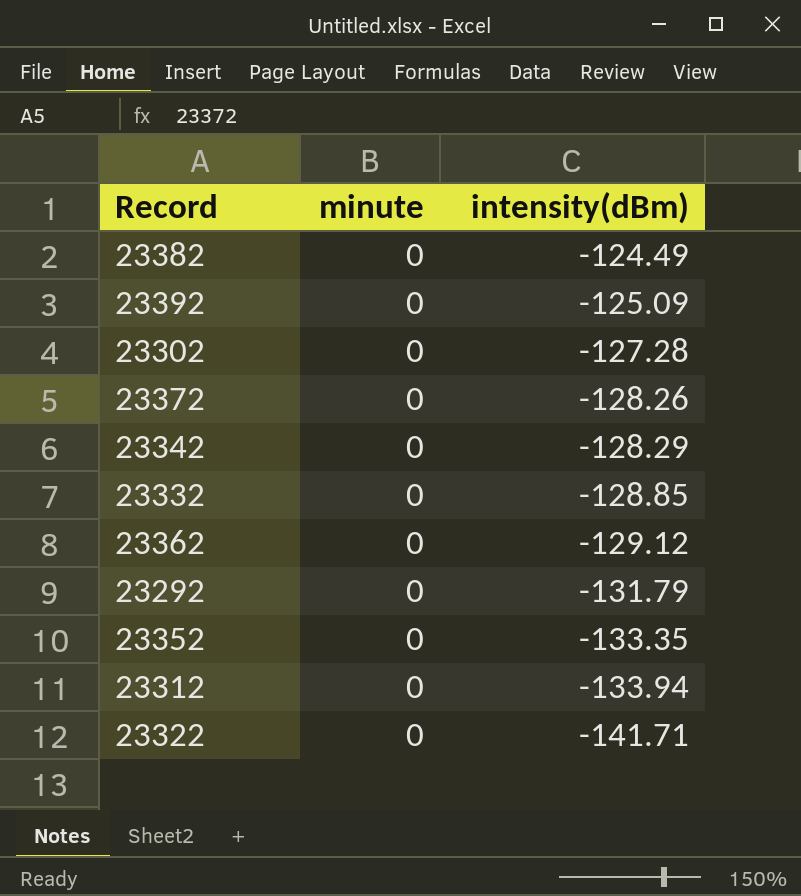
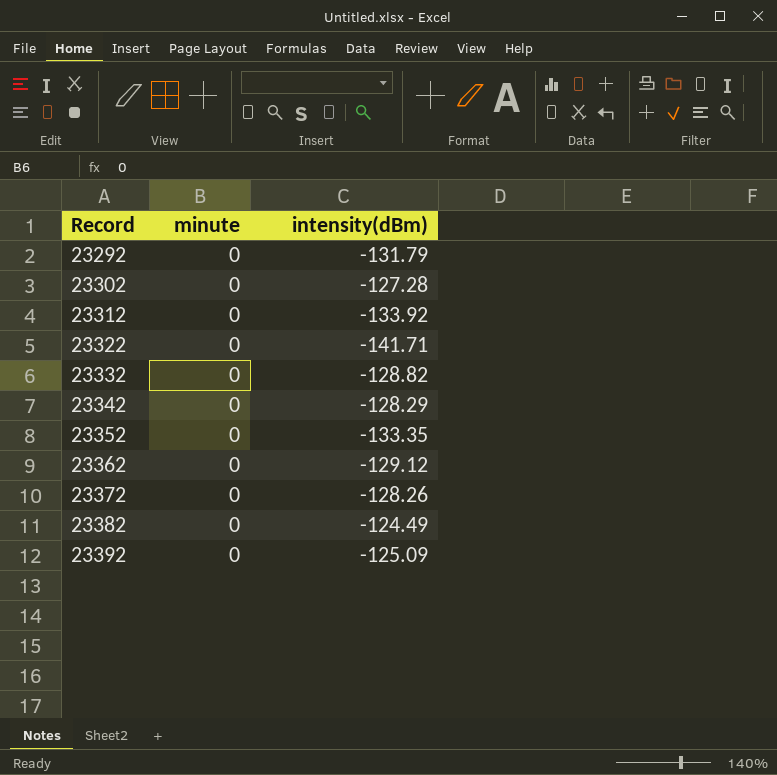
row order: intensity(dBm) descending -> Record ascending
23312 | intensity(dBm): -133.94 -> -133.92
23332 | intensity(dBm): -128.85 -> -128.82

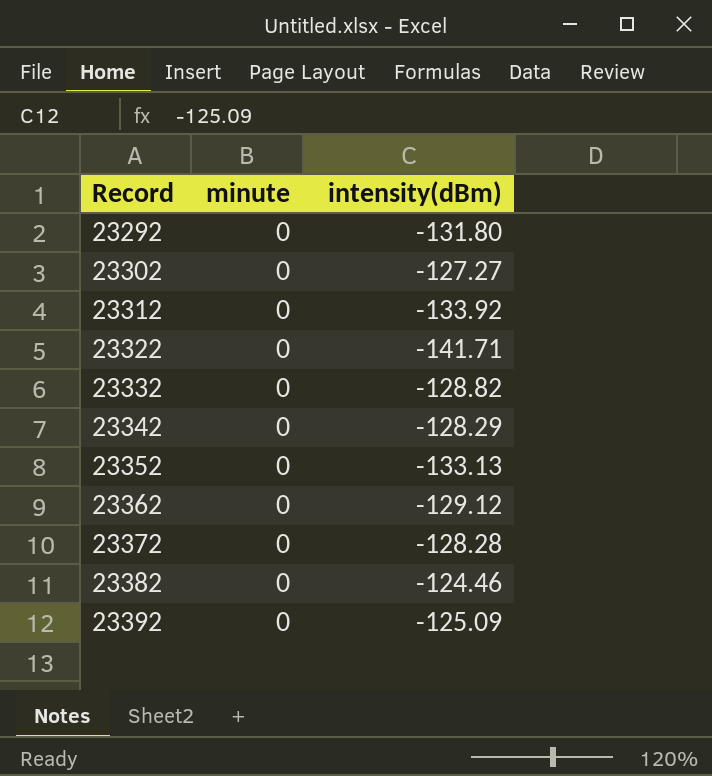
23292 | intensity(dBm): -131.79 -> -131.80
23302 | intensity(dBm): -127.28 -> -127.27
23352 | intensity(dBm): -133.35 -> -133.13
23372 | intensity(dBm): -128.26 -> -128.28
23382 | intensity(dBm): -124.49 -> -124.46

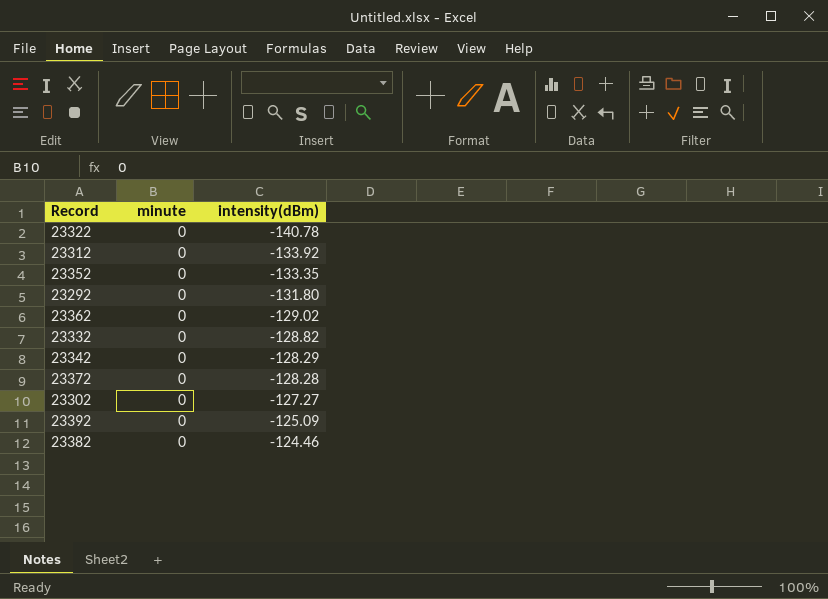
row order: Record ascending -> intensity(dBm) ascending
23322 | intensity(dBm): -141.71 -> -140.78
23352 | intensity(dBm): -133.13 -> -133.35
23362 | intensity(dBm): -129.12 -> -129.02

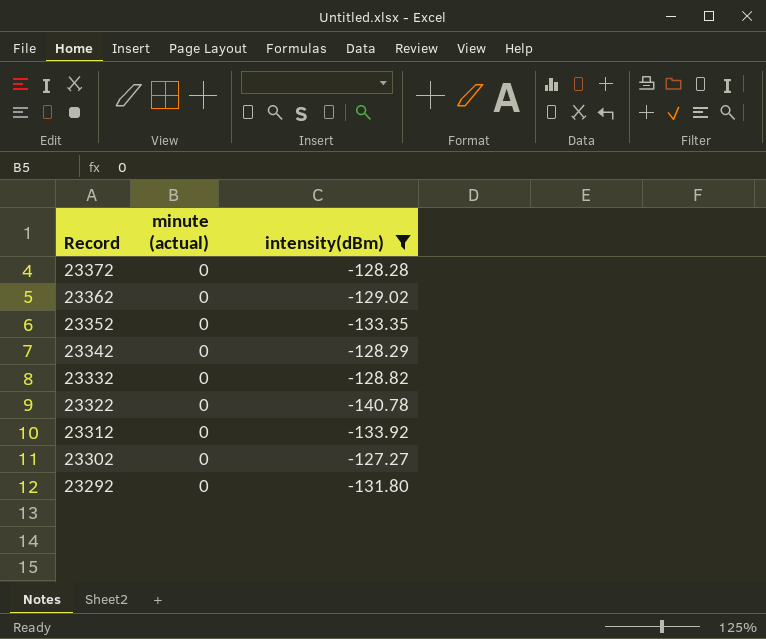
filter: none -> intensity(dBm) <= -127.27
row order: intensity(dBm) ascending -> Record descending
column name: minute -> minute (actual)

